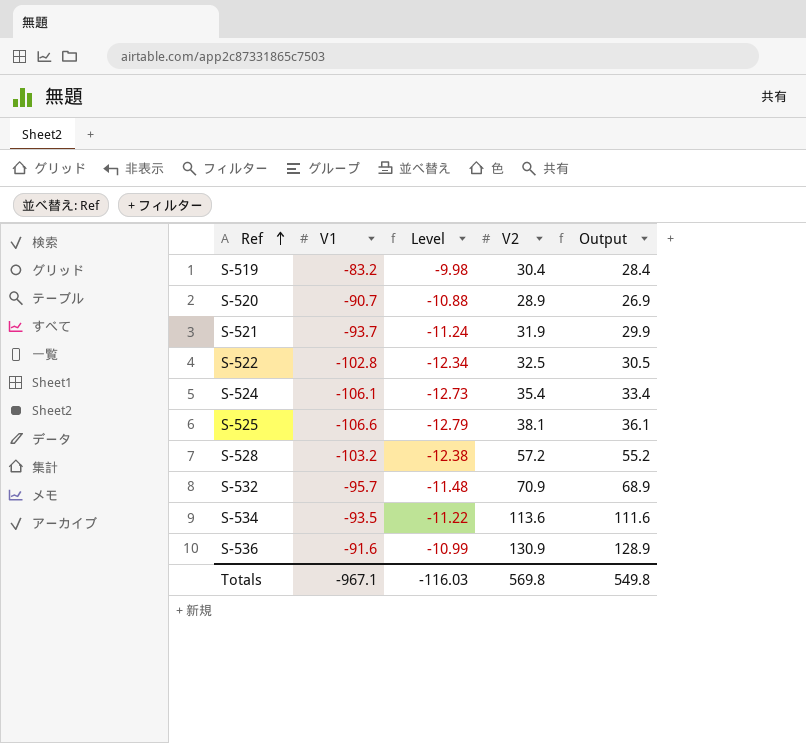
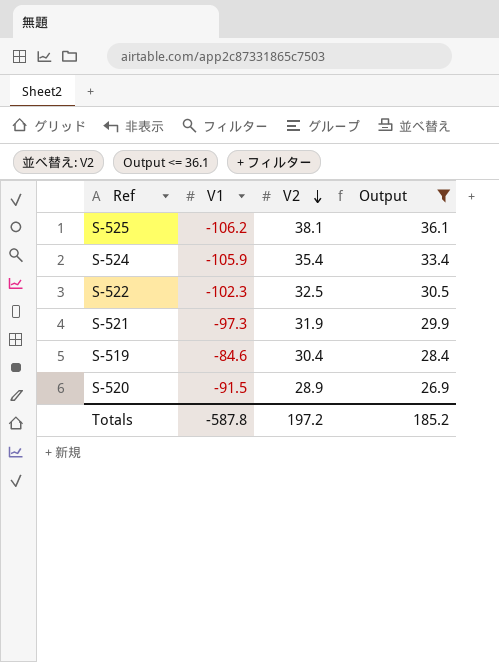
filter: none -> Output <= 36.1
row order: Ref ascending -> V2 descending
column Level | formula: [V1] * 0.12 -> none
S-525 | V1: -106.6 -> -106.2
S-524 | V1: -106.1 -> -105.9
S-522 | V1: -102.8 -> -102.3
S-521 | V1: -93.7 -> -97.3
S-519 | V1: -83.2 -> -84.6
S-520 | V1: -90.7 -> -91.5
Totals | V1: -967.1 -> -587.8
Totals | V2: 569.8 -> 197.2
Totals | Output: 549.8 -> 185.2

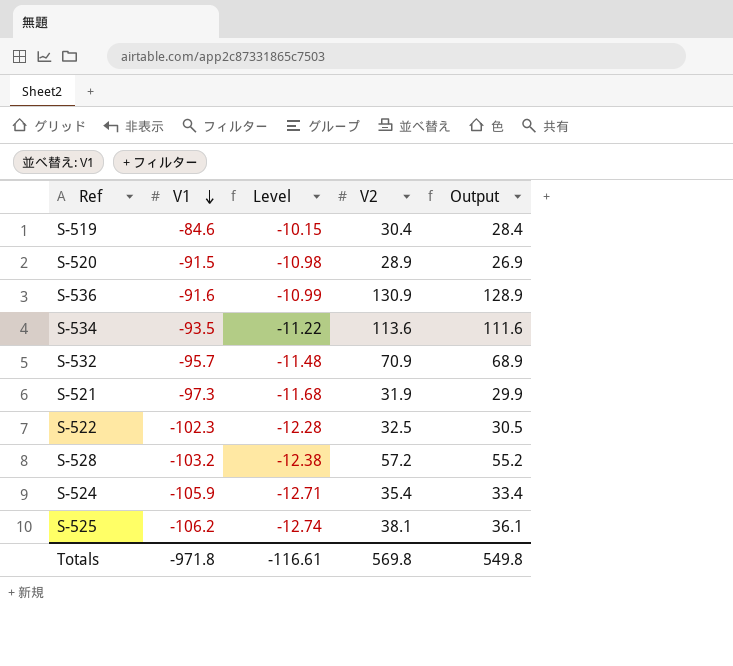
filter: Output <= 36.1 -> none
row order: V2 descending -> V1 descending
column Level | formula: none -> [V1] * 0.12
Totals | V1: -587.8 -> -971.8
Totals | V2: 197.2 -> 569.8
Totals | Output: 185.2 -> 549.8

